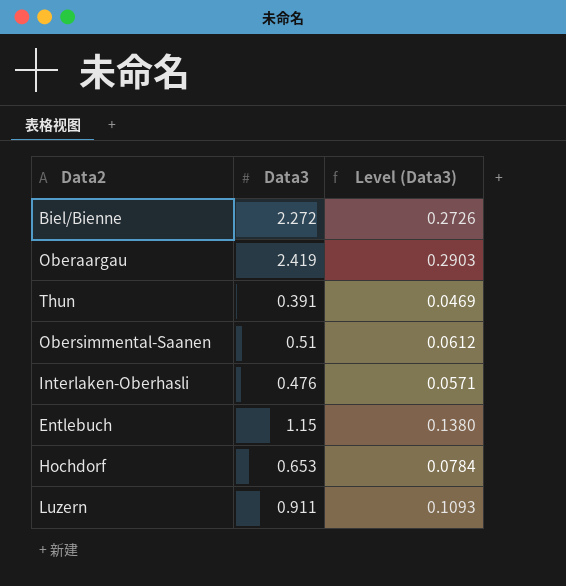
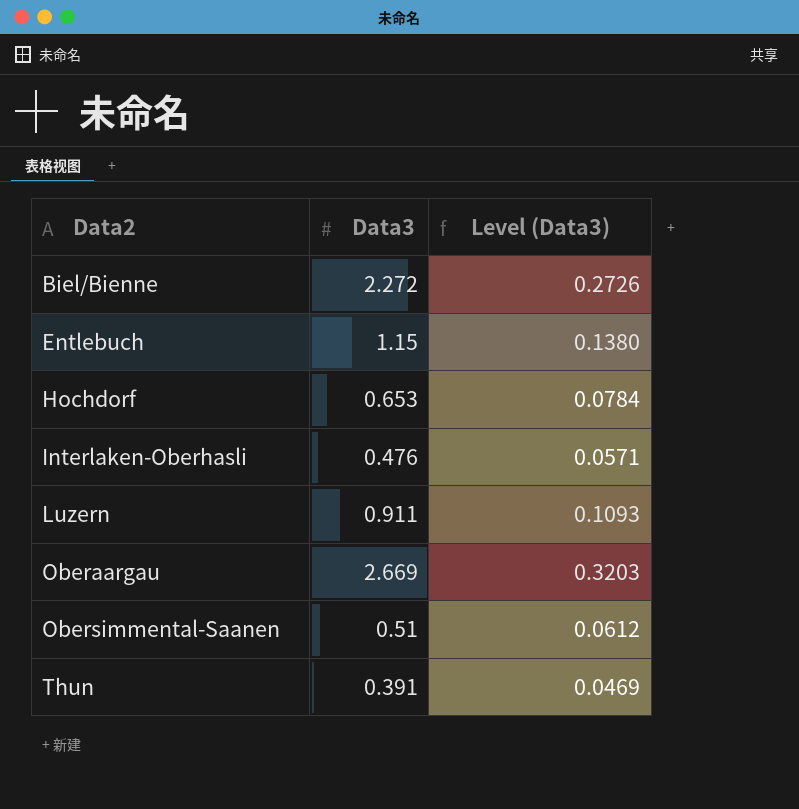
row order: none -> Data2 ascending
Oberaargau | Data3: 2.419 -> 2.669
Oberaargau | Level (Data3): 0.2903 -> 0.3203

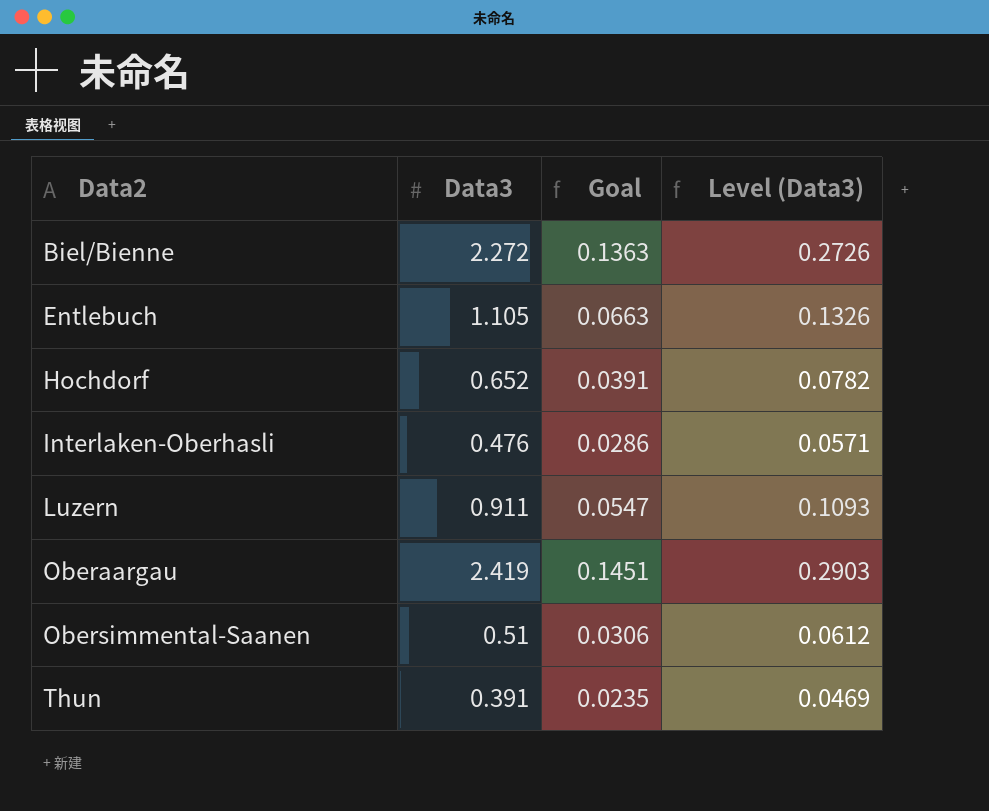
column Goal | formula: none -> [Data3] * 0.06
Entlebuch | Data3: 1.15 -> 1.105
Entlebuch | Level (Data3): 0.1380 -> 0.1326
Hochdorf | Data3: 0.653 -> 0.652
Hochdorf | Level (Data3): 0.0784 -> 0.0782
Oberaargau | Data3: 2.669 -> 2.419
Oberaargau | Level (Data3): 0.3203 -> 0.2903

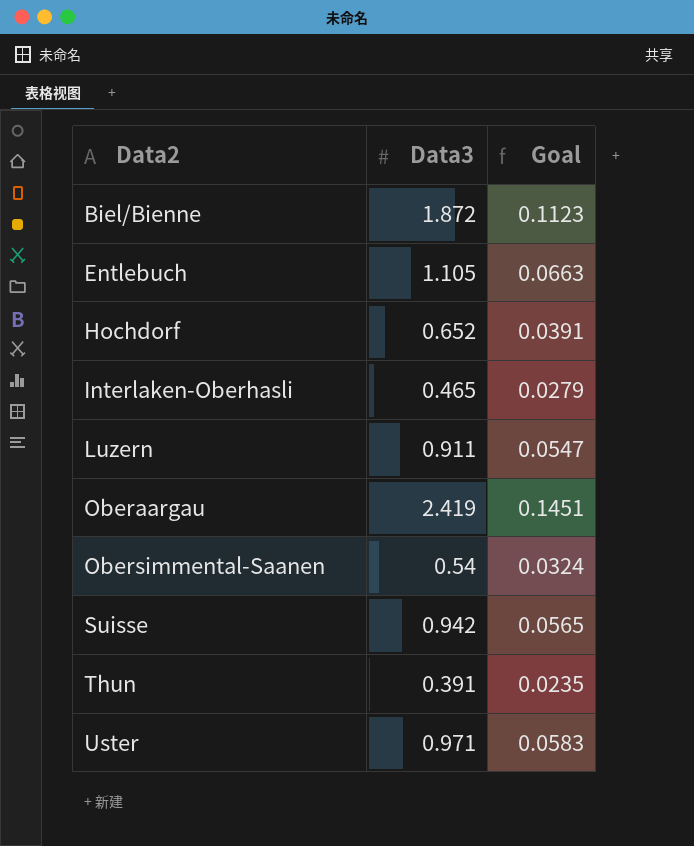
column Level (Data3) | formula: [Data3] * 0.12 -> none
Biel/Bienne | Data3: 2.272 -> 1.872
Biel/Bienne | Goal: 0.1363 -> 0.1123
Interlaken-Oberhasli | Data3: 0.476 -> 0.465
Interlaken-Oberhasli | Goal: 0.0286 -> 0.0279
Obersimmental-Saanen | Data3: 0.51 -> 0.54
Obersimmental-Saanen | Goal: 0.0306 -> 0.0324
row Suisse: none -> 0.942 | 0.0565
row Uster: none -> 0.971 | 0.0583

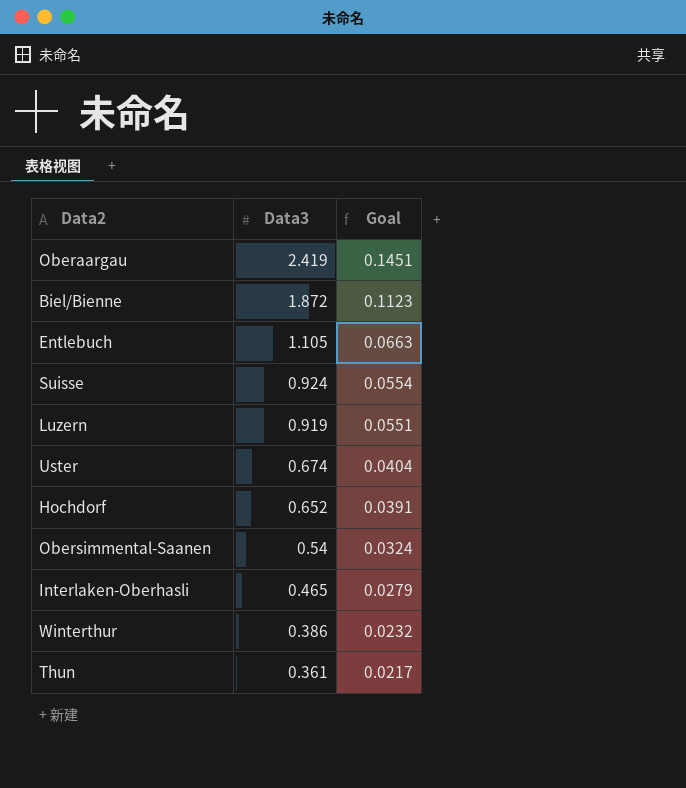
row order: Data2 ascending -> Data3 descending
Suisse | Data3: 0.942 -> 0.924
Suisse | Goal: 0.0565 -> 0.0554
Luzern | Data3: 0.911 -> 0.919
Luzern | Goal: 0.0547 -> 0.0551
Uster | Data3: 0.971 -> 0.674
Uster | Goal: 0.0583 -> 0.0404
row Winterthur: none -> 0.386 | 0.0232
Thun | Data3: 0.391 -> 0.361
Thun | Goal: 0.0235 -> 0.0217

